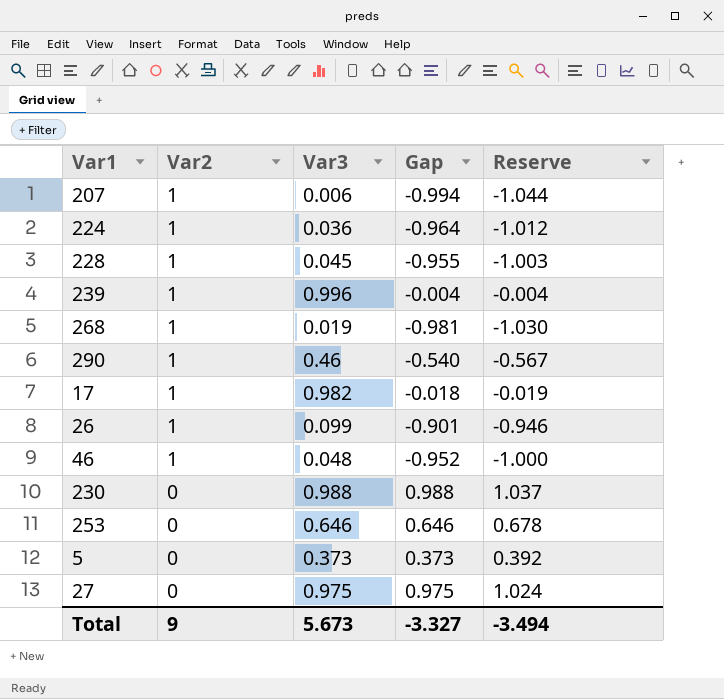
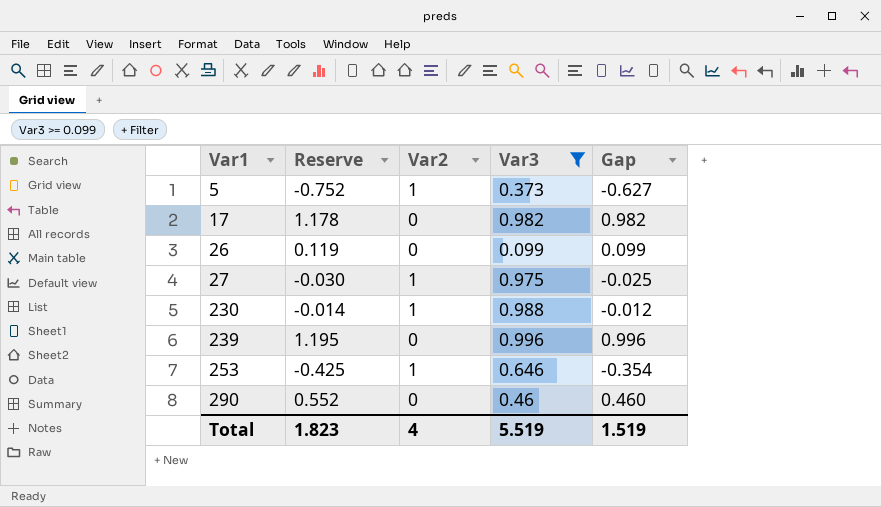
filter: none -> Var3 >= 0.099
row order: Var2 descending -> Var1 ascending
column Reserve | formula: [Gap] * 1.05 -> [Gap] * 1.2
column Reserve | position: 5 -> 2
5 | Var2: 0 -> 1
5 | Gap: 0.373 -> -0.627
17 | Var2: 1 -> 0
17 | Gap: -0.018 -> 0.982
26 | Var2: 1 -> 0
26 | Gap: -0.901 -> 0.099
27 | Var2: 0 -> 1
27 | Gap: 0.975 -> -0.025
230 | Var2: 0 -> 1
230 | Gap: 0.988 -> -0.012
239 | Var2: 1 -> 0
239 | Gap: -0.004 -> 0.996
253 | Var2: 0 -> 1
253 | Gap: 0.646 -> -0.354
290 | Var2: 1 -> 0
290 | Gap: -0.540 -> 0.460
Total | Reserve: -3.494 -> 1.823
Total | Var2: 9 -> 4
Total | Var3: 5.673 -> 5.519
Total | Gap: -3.327 -> 1.519

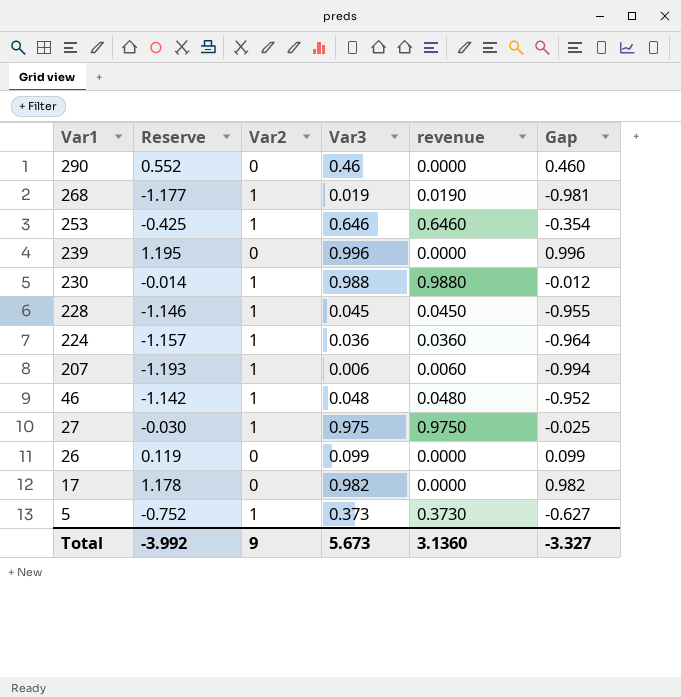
filter: Var3 >= 0.099 -> none
row order: Var1 ascending -> Var1 descending
column revenue | formula: none -> [Var2] * [Var3]
Total | Reserve: 1.823 -> -3.992
Total | Var2: 4 -> 9
Total | Var3: 5.519 -> 5.673
Total | Gap: 1.519 -> -3.327

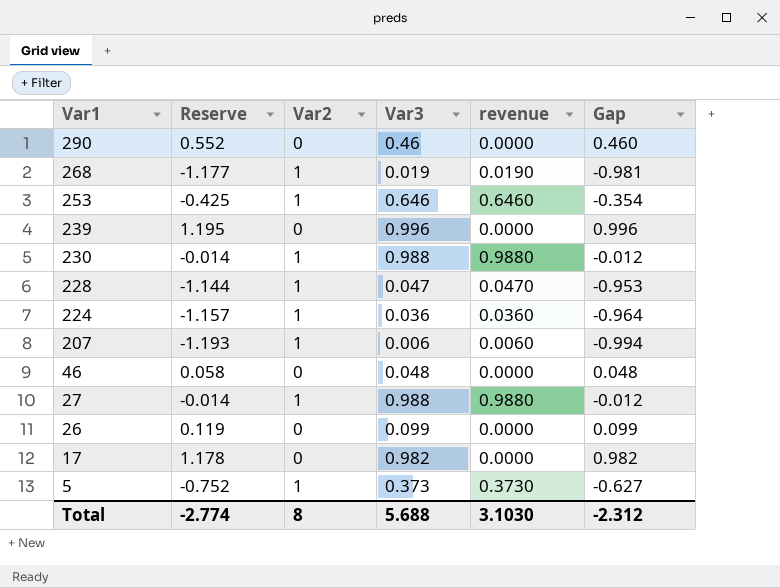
228 | Reserve: -1.146 -> -1.144
228 | Var3: 0.045 -> 0.047
228 | revenue: 0.0450 -> 0.0470
228 | Gap: -0.955 -> -0.953
46 | Reserve: -1.142 -> 0.058
46 | Var2: 1 -> 0
46 | revenue: 0.0480 -> 0.0000
46 | Gap: -0.952 -> 0.048
27 | Reserve: -0.030 -> -0.014
27 | Var3: 0.975 -> 0.988
27 | revenue: 0.9750 -> 0.9880
27 | Gap: -0.025 -> -0.012
Total | Reserve: -3.992 -> -2.774
Total | Var2: 9 -> 8
Total | Var3: 5.673 -> 5.688
Total | revenue: 3.1360 -> 3.1030
Total | Gap: -3.327 -> -2.312

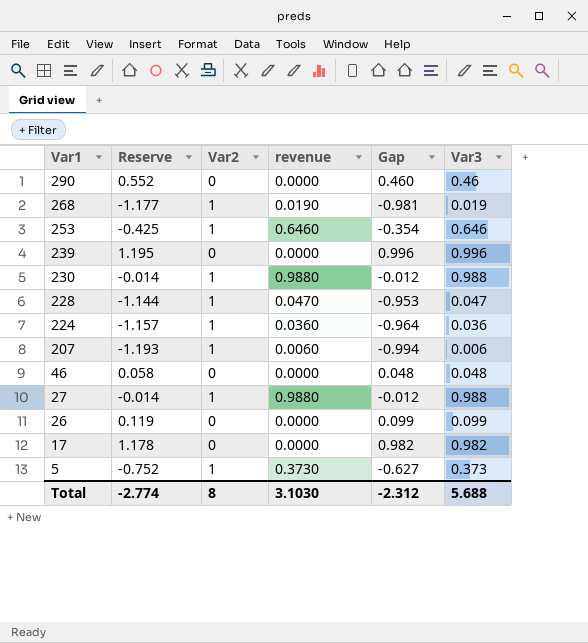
column Var3 | position: 4 -> 6

